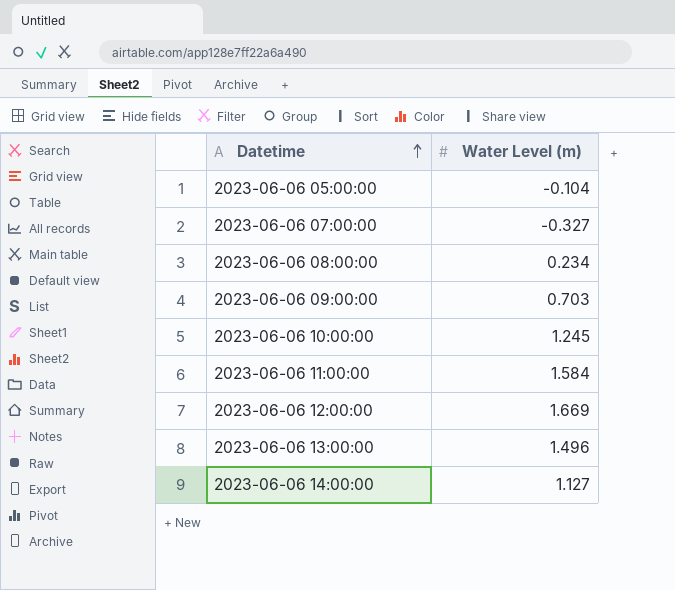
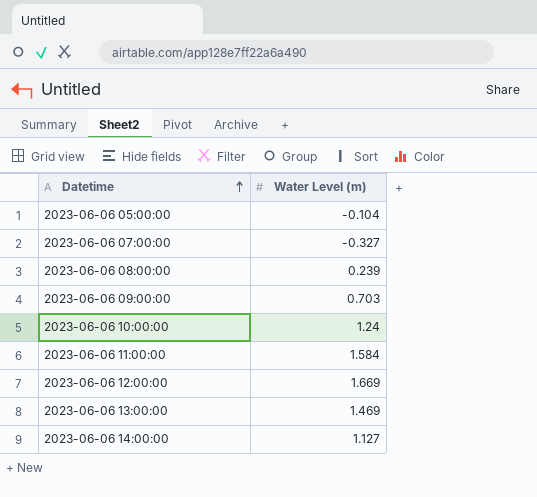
2023-06-06 08:00:00 | Water Level (m): 0.234 -> 0.239
2023-06-06 10:00:00 | Water Level (m): 1.245 -> 1.24
2023-06-06 13:00:00 | Water Level (m): 1.496 -> 1.469

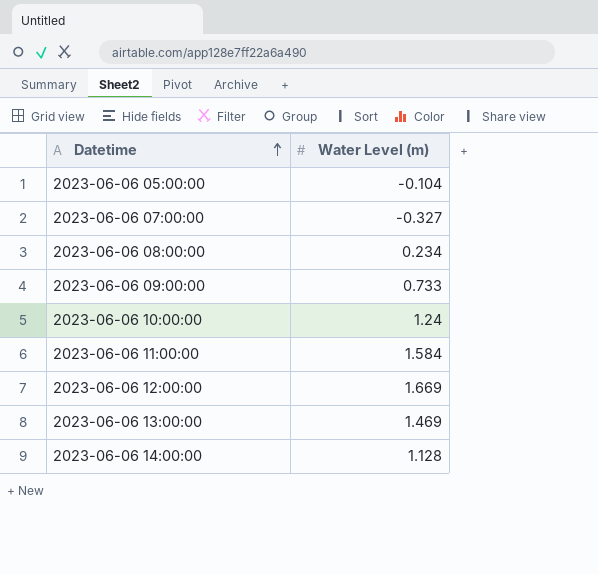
2023-06-06 08:00:00 | Water Level (m): 0.239 -> 0.234
2023-06-06 09:00:00 | Water Level (m): 0.703 -> 0.733
2023-06-06 14:00:00 | Water Level (m): 1.127 -> 1.128

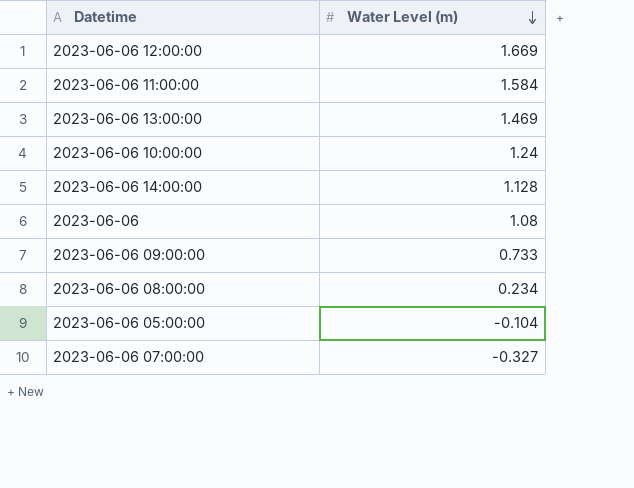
row order: Datetime ascending -> Water Level (m) descending
row 2023-06-06: none -> 1.08

